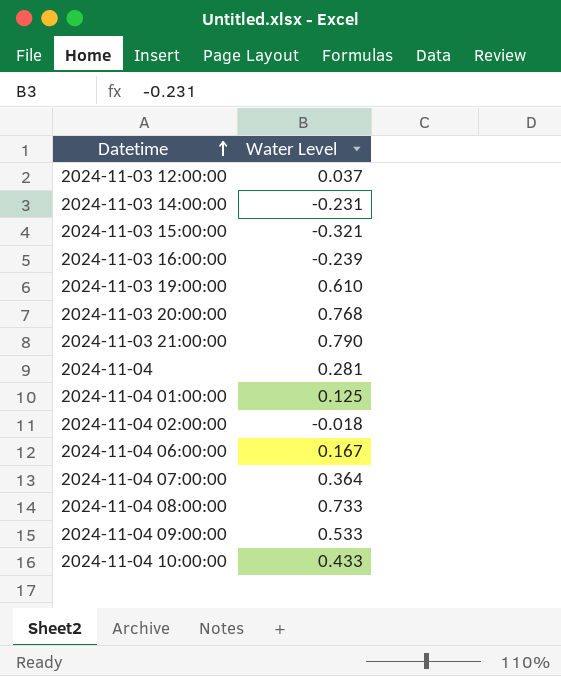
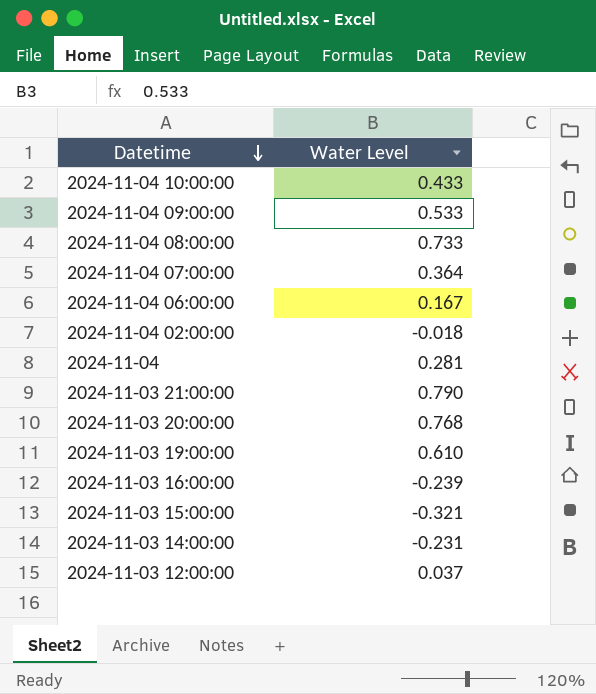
row order: Datetime ascending -> Datetime descending
row 2024-11-04 01:00:00: 0.125 -> none

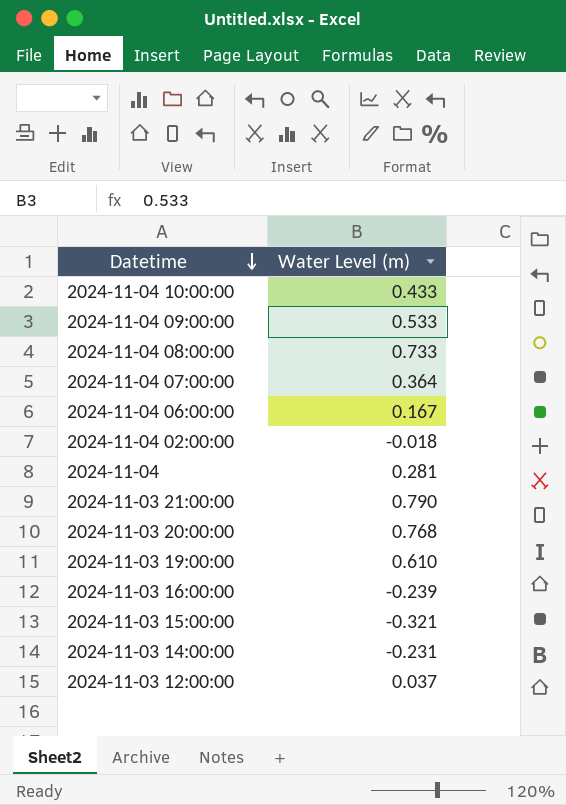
column name: Water Level -> Water Level (m)

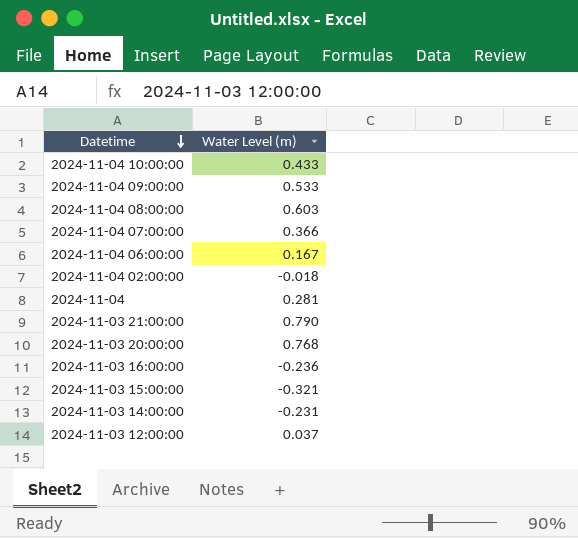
row 2024-11-03 19:00:00: 0.610 -> none
2024-11-04 08:00:00 | Water Level (m): 0.733 -> 0.603
2024-11-04 07:00:00 | Water Level (m): 0.364 -> 0.366
2024-11-03 16:00:00 | Water Level (m): -0.239 -> -0.236

